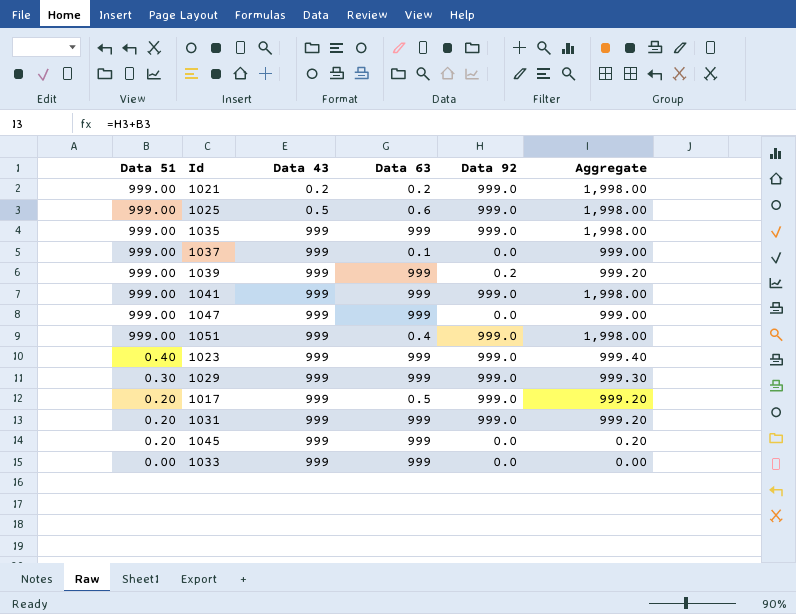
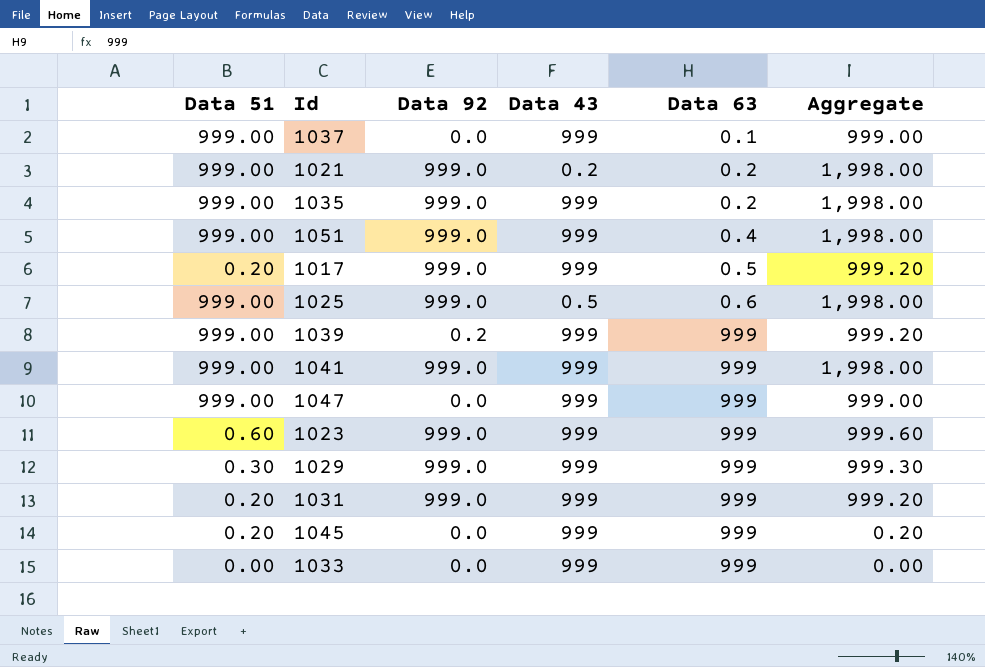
row order: Data 51 descending -> Data 63 ascending
column Data 92 | position: 5 -> 3
1035 | Data 63: 999 -> 0.2
1023 | Data 51: 0.40 -> 0.60
1023 | Aggregate: 999.40 -> 999.60

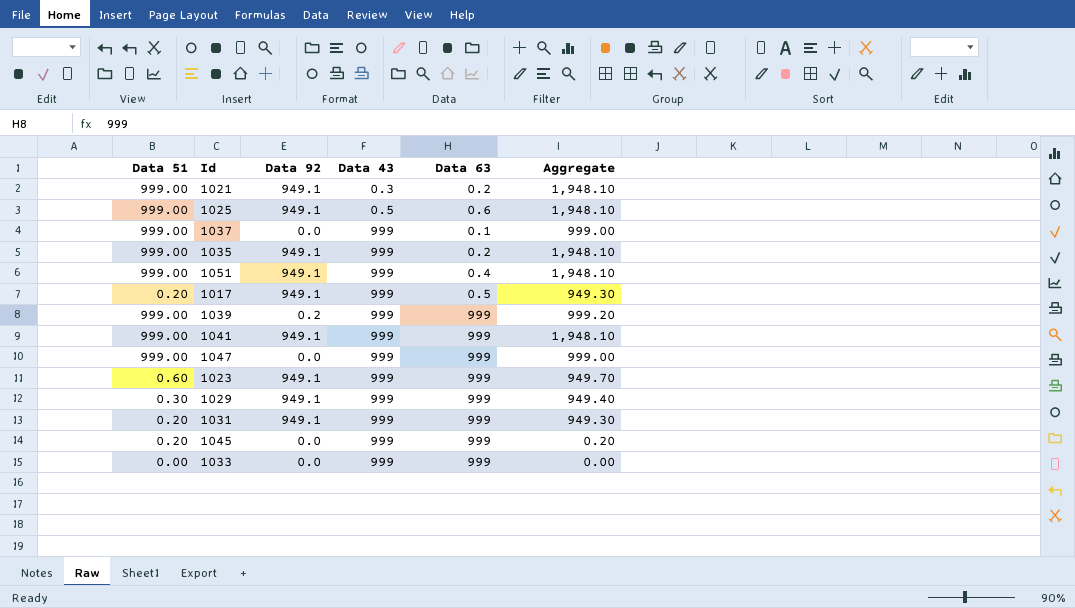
row order: Data 63 ascending -> Data 43 ascending
1021 | Data 92: 999.0 -> 949.1
1021 | Data 43: 0.2 -> 0.3
1021 | Aggregate: 1,998.00 -> 1,948.10
1025 | Data 92: 999.0 -> 949.1
1025 | Aggregate: 1,998.00 -> 1,948.10
1035 | Data 92: 999.0 -> 949.1
1035 | Aggregate: 1,998.00 -> 1,948.10
1051 | Data 92: 999.0 -> 949.1
1051 | Aggregate: 1,998.00 -> 1,948.10
1017 | Data 92: 999.0 -> 949.1
1017 | Aggregate: 999.20 -> 949.30
1041 | Data 92: 999.0 -> 949.1
1041 | Aggregate: 1,998.00 -> 1,948.10
1023 | Data 92: 999.0 -> 949.1
1023 | Aggregate: 999.60 -> 949.70
1029 | Data 92: 999.0 -> 949.1
1029 | Aggregate: 999.30 -> 949.40
1031 | Data 92: 999.0 -> 949.1
1031 | Aggregate: 999.20 -> 949.30

